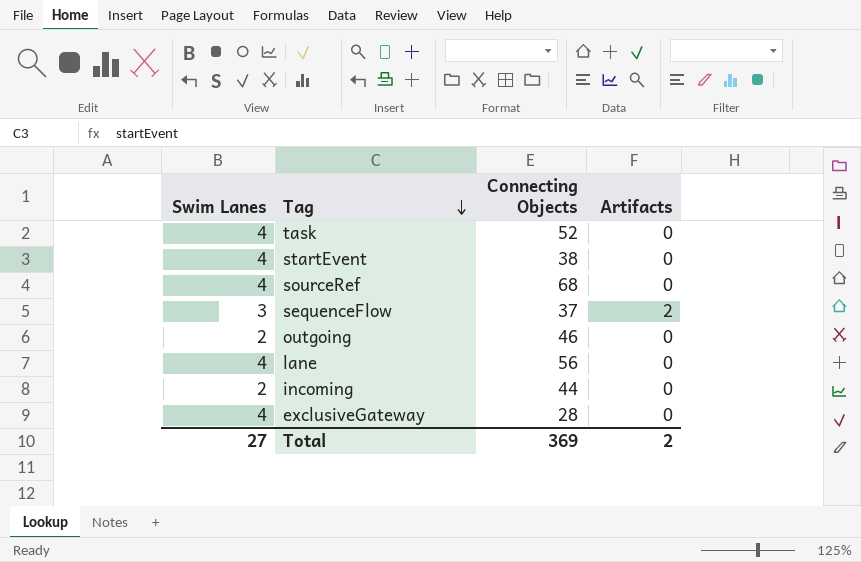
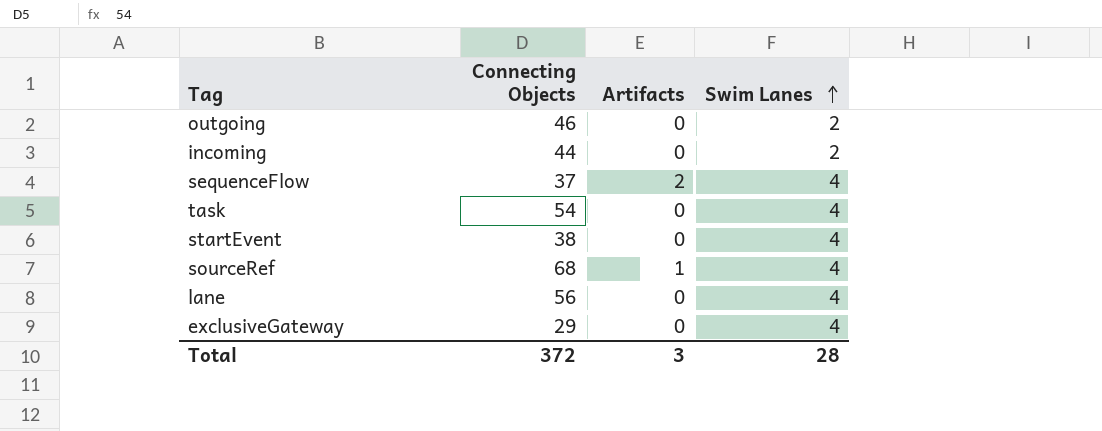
row order: Tag descending -> Swim Lanes ascending
column Swim Lanes | position: 1 -> 4
sequenceFlow | Swim Lanes: 3 -> 4
task | Connecting Objects: 52 -> 54
sourceRef | Artifacts: 0 -> 1
exclusiveGateway | Connecting Objects: 28 -> 29
Total | Connecting Objects: 369 -> 372
Total | Artifacts: 2 -> 3
Total | Swim Lanes: 27 -> 28

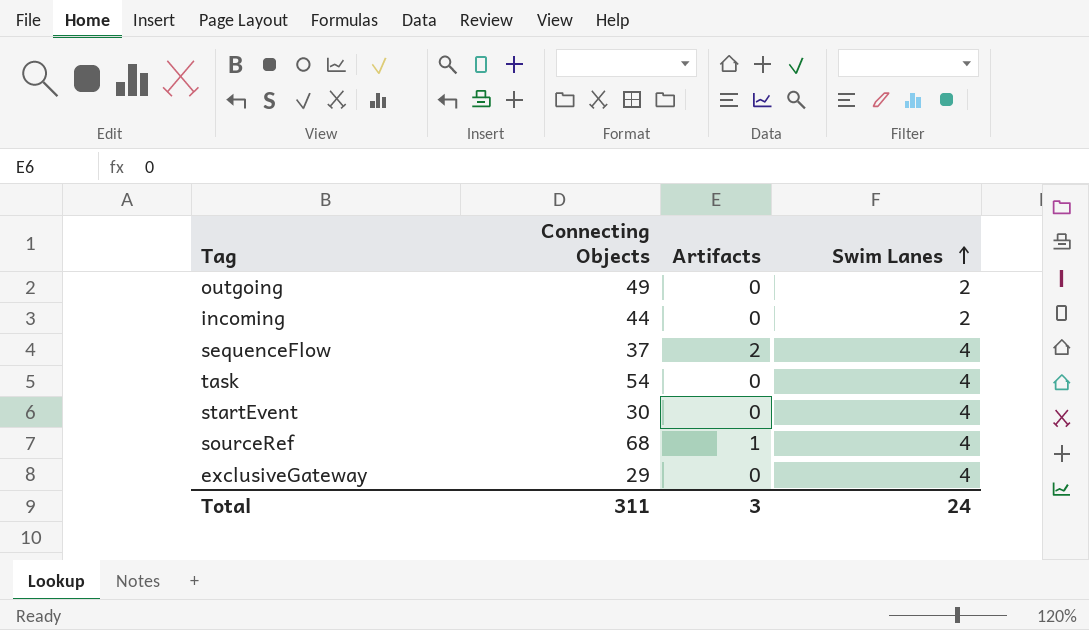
row lane: 56 | 0 | 4 -> none
outgoing | Connecting Objects: 46 -> 49
startEvent | Connecting Objects: 38 -> 30
Total | Connecting Objects: 372 -> 311
Total | Swim Lanes: 28 -> 24

